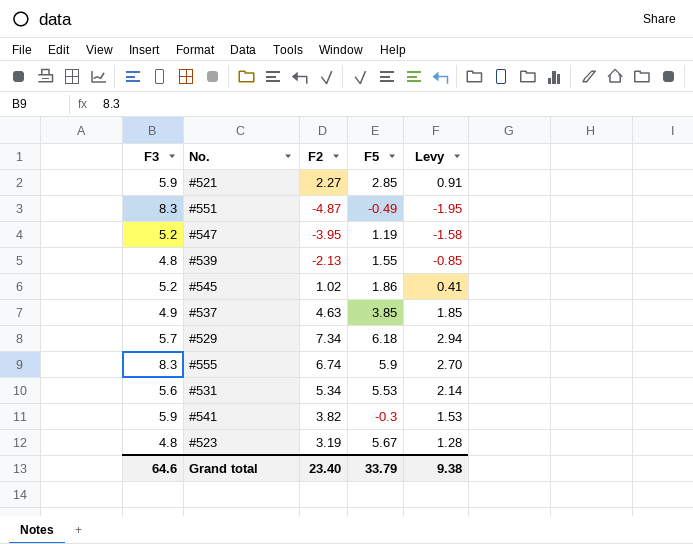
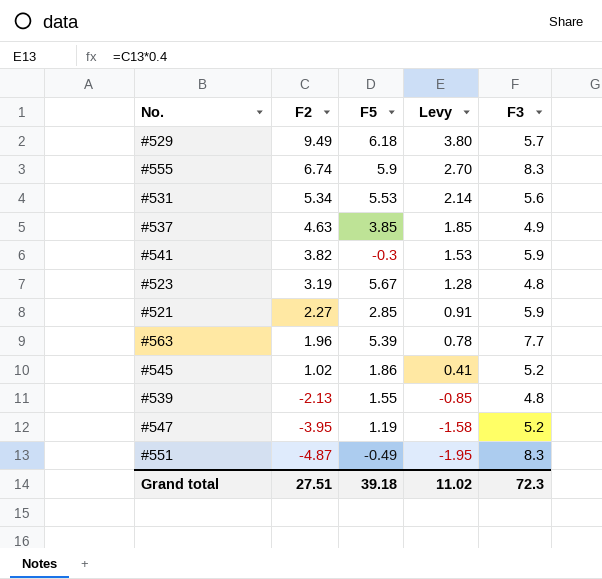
row order: none -> F2 descending
column F3 | position: 1 -> 5
#529 | F2: 7.34 -> 9.49
#529 | Levy: 2.94 -> 3.80
row #563: none -> 1.96 | 5.39 | 0.78 | 7.7
Grand total | F2: 23.40 -> 27.51
Grand total | F5: 33.79 -> 39.18
Grand total | Levy: 9.38 -> 11.02
Grand total | F3: 64.6 -> 72.3

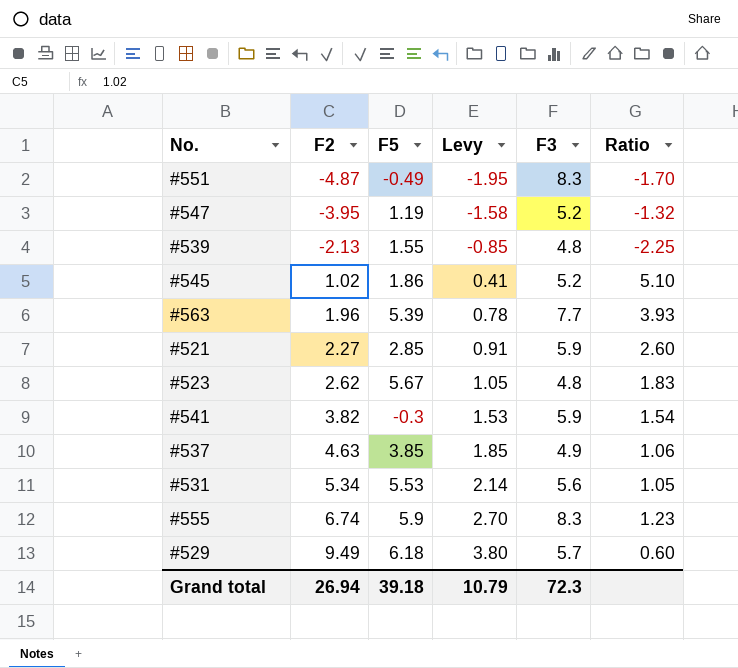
row order: F2 descending -> F2 ascending
column Ratio | formula: none -> [F3] / [F2]
#523 | F2: 3.19 -> 2.62
#523 | Levy: 1.28 -> 1.05
Grand total | F2: 27.51 -> 26.94
Grand total | Levy: 11.02 -> 10.79

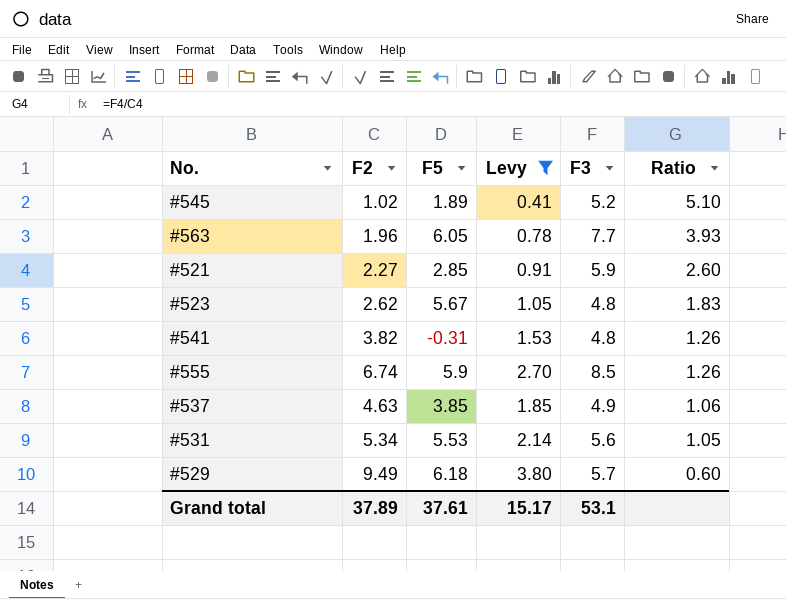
filter: none -> Levy >= 0.41
row order: F2 ascending -> Ratio descending
#545 | F5: 1.86 -> 1.89
#563 | F5: 5.39 -> 6.05
#541 | F5: -0.3 -> -0.31
#541 | F3: 5.9 -> 4.8
#541 | Ratio: 1.54 -> 1.26
#555 | F3: 8.3 -> 8.5
#555 | Ratio: 1.23 -> 1.26
Grand total | F2: 26.94 -> 37.89
Grand total | F5: 39.18 -> 37.61
Grand total | Levy: 10.79 -> 15.17
Grand total | F3: 72.3 -> 53.1

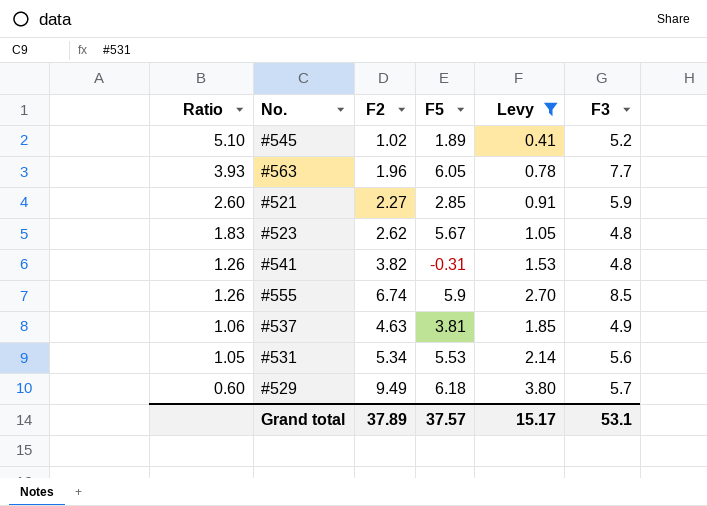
column Ratio | position: 6 -> 1
#537 | F5: 3.85 -> 3.81
Grand total | F5: 37.61 -> 37.57

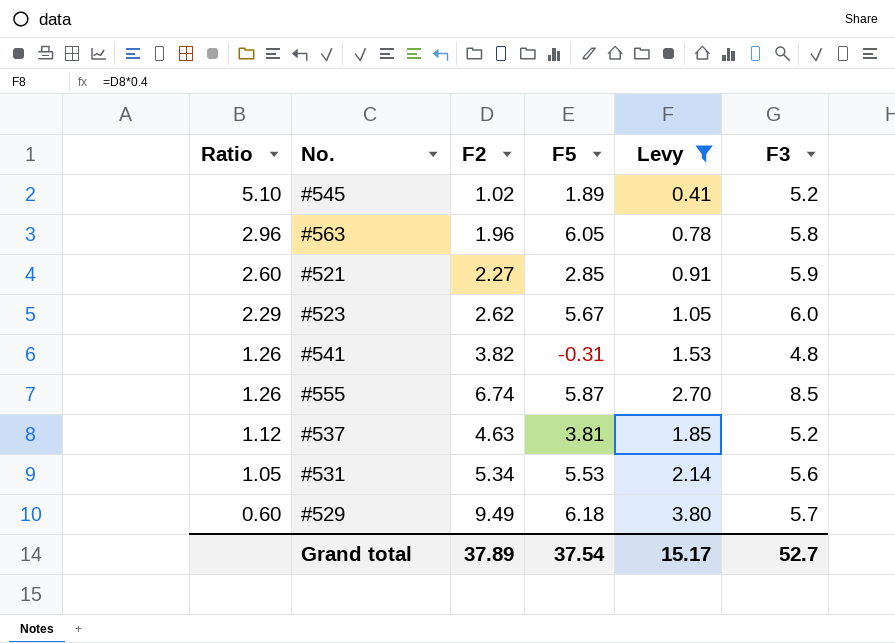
#563 | Ratio: 3.93 -> 2.96
#563 | F3: 7.7 -> 5.8
#523 | Ratio: 1.83 -> 2.29
#523 | F3: 4.8 -> 6.0
#555 | F5: 5.9 -> 5.87
#537 | Ratio: 1.06 -> 1.12
#537 | F3: 4.9 -> 5.2
Grand total | F5: 37.57 -> 37.54
Grand total | F3: 53.1 -> 52.7

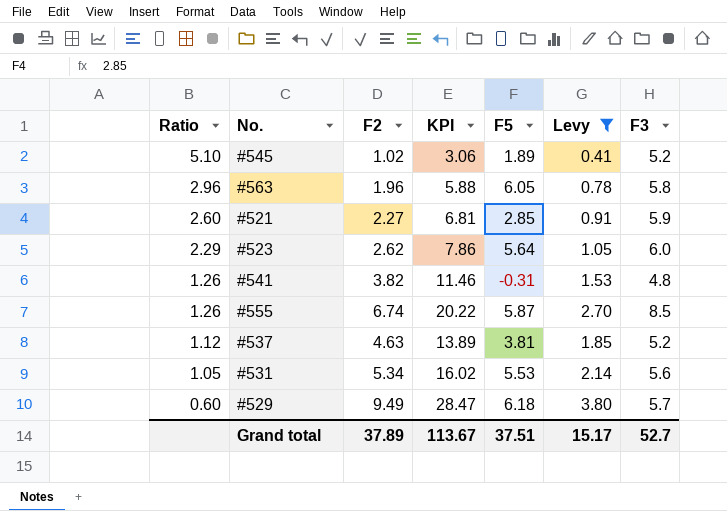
column KPI | formula: none -> [F2] * 3
#523 | F5: 5.67 -> 5.64
Grand total | F5: 37.54 -> 37.51

